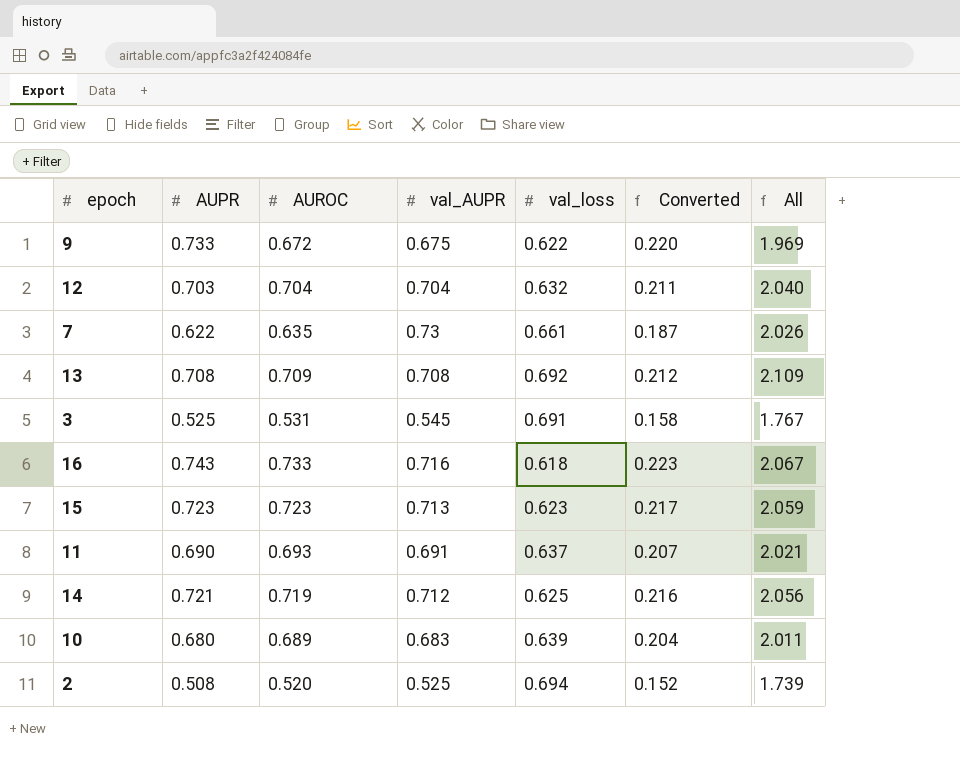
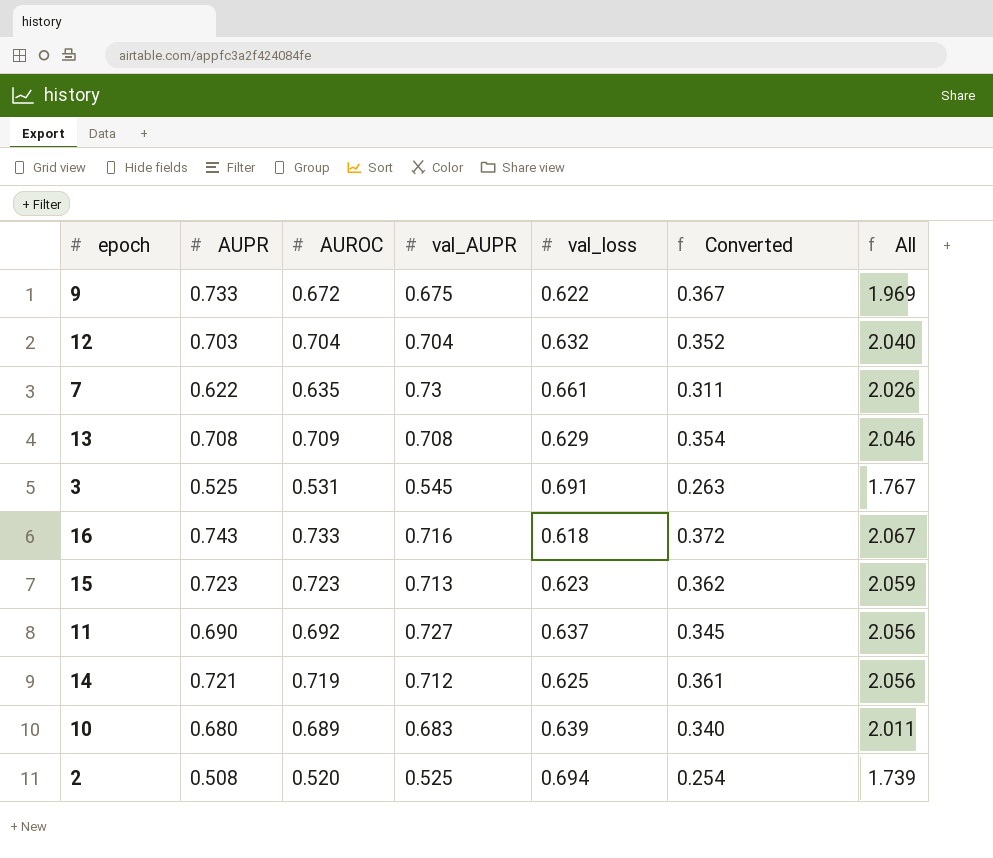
column Converted | formula: [AUPR] * 0.3 -> [AUPR] * 0.5
13 | val_loss: 0.692 -> 0.629
13 | All: 2.109 -> 2.046
11 | AUROC: 0.693 -> 0.692
11 | val_AUPR: 0.691 -> 0.727
11 | All: 2.021 -> 2.056

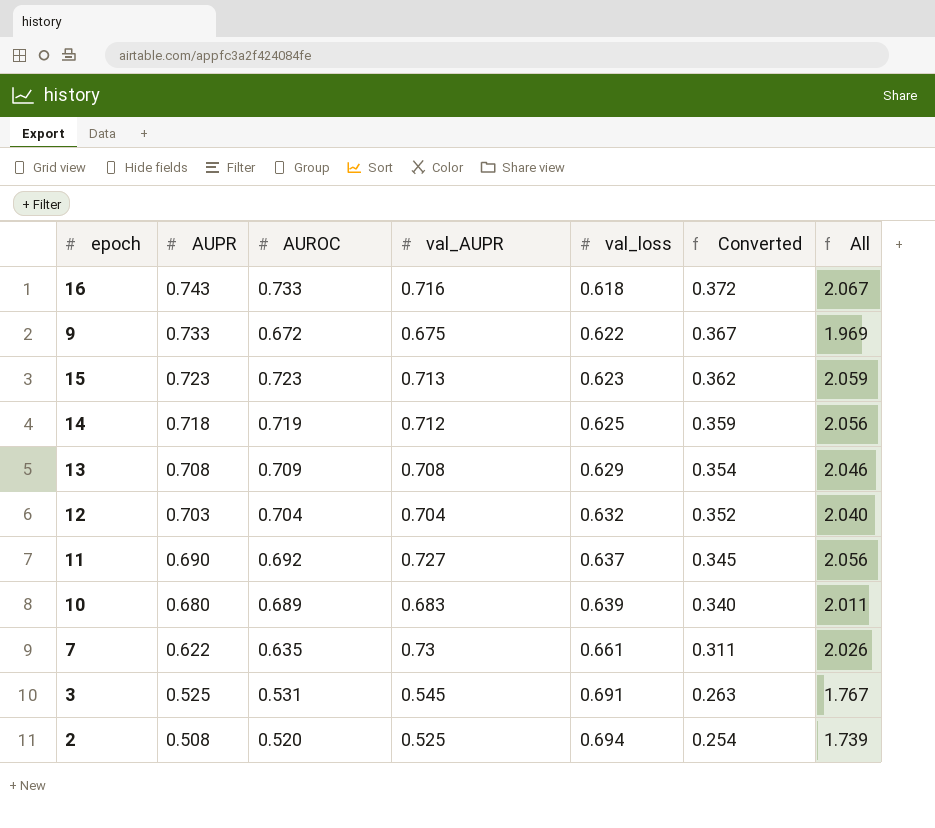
row order: none -> AUPR descending
14 | AUPR: 0.721 -> 0.718
14 | Converted: 0.361 -> 0.359

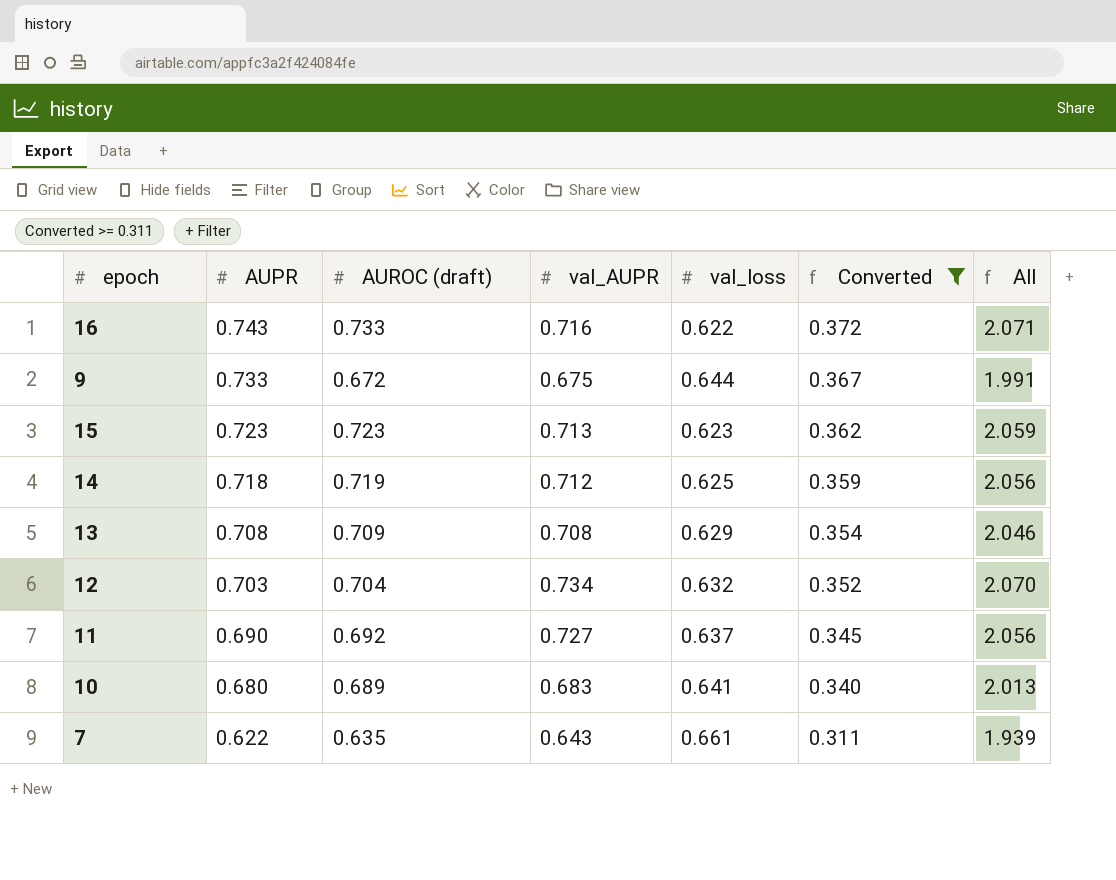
filter: none -> Converted >= 0.311
column name: AUROC -> AUROC (draft)
16 | val_loss: 0.618 -> 0.622
16 | All: 2.067 -> 2.071
9 | val_loss: 0.622 -> 0.644
9 | All: 1.969 -> 1.991
12 | val_AUPR: 0.704 -> 0.734
12 | All: 2.040 -> 2.070
10 | val_loss: 0.639 -> 0.641
10 | All: 2.011 -> 2.013
7 | val_AUPR: 0.73 -> 0.643
7 | All: 2.026 -> 1.939

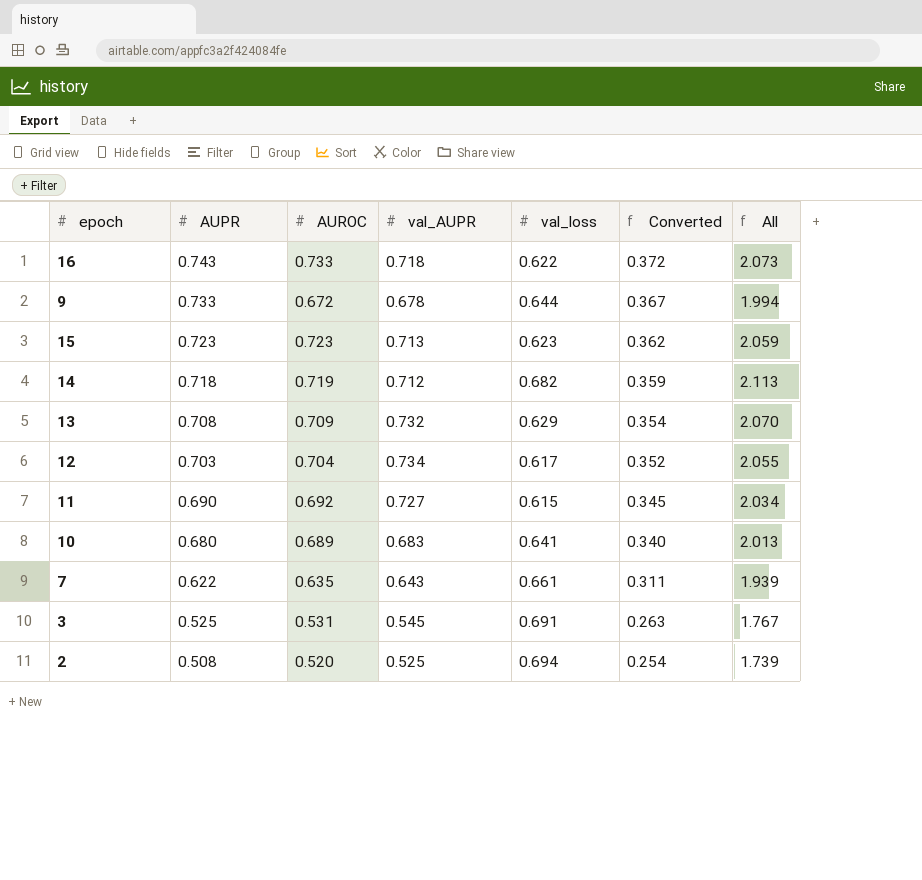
filter: Converted >= 0.311 -> none
column name: AUROC (draft) -> AUROC
16 | val_AUPR: 0.716 -> 0.718
16 | All: 2.071 -> 2.073
9 | val_AUPR: 0.675 -> 0.678
9 | All: 1.991 -> 1.994
14 | val_loss: 0.625 -> 0.682
14 | All: 2.056 -> 2.113
13 | val_AUPR: 0.708 -> 0.732
13 | All: 2.046 -> 2.070
12 | val_loss: 0.632 -> 0.617
12 | All: 2.070 -> 2.055
11 | val_loss: 0.637 -> 0.615
11 | All: 2.056 -> 2.034

